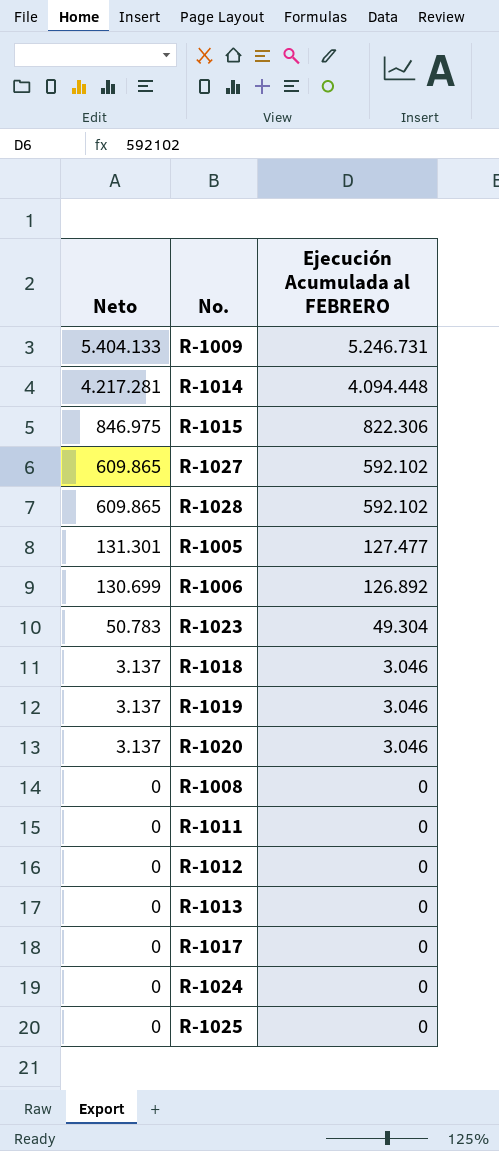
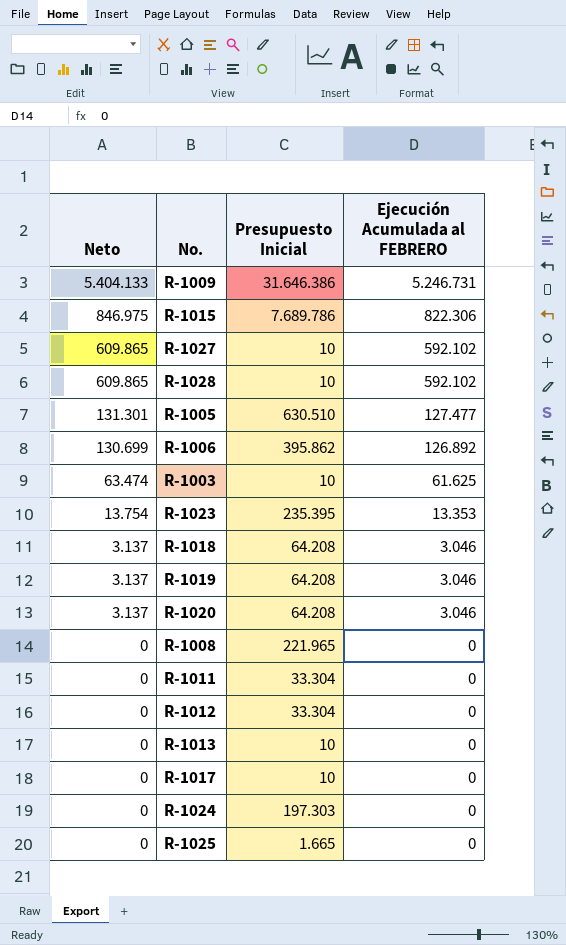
column Presupuesto Inicial | position: none -> 3
row R-1014: 4.217.281 | 4.094.448 -> none
row R-1003: none -> 63.474 | 10 | 61.625
R-1023 | Neto: 50.783 -> 13.754
R-1023 | Ejecución Acumulada al FEBRERO: 49.304 -> 13.353

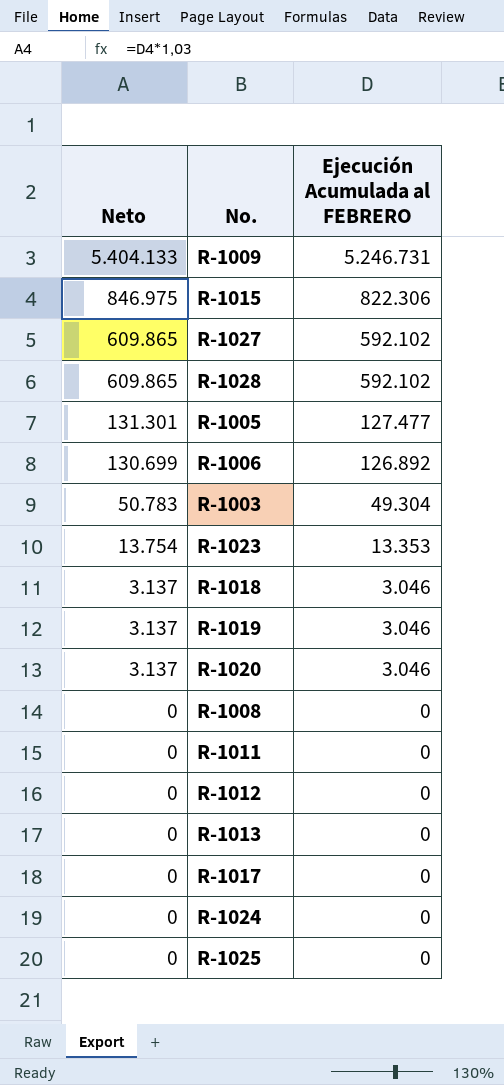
column Presupuesto Inicial | position: 3 -> none
R-1003 | Neto: 63.474 -> 50.783
R-1003 | Ejecución Acumulada al FEBRERO: 61.625 -> 49.304

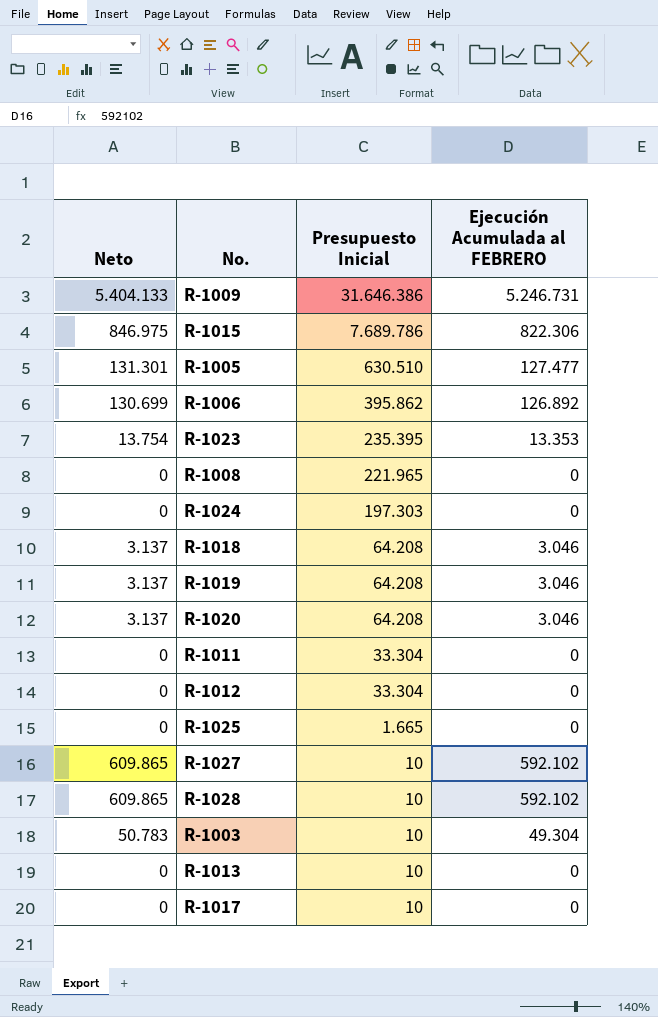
row order: Neto descending -> Presupuesto Inicial descending
column Presupuesto Inicial | position: none -> 3

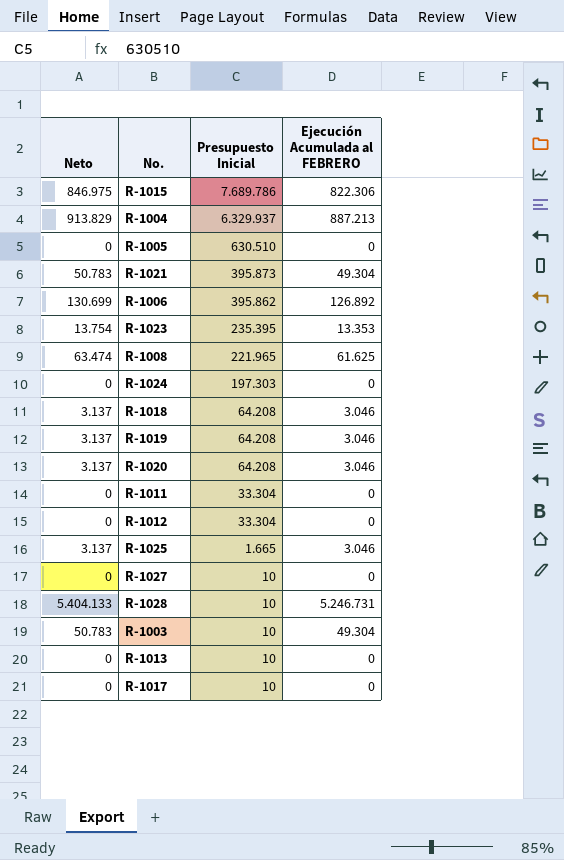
row R-1009: 5.404.133 | 31.646.386 | 5.246.731 -> none
row R-1004: none -> 913.829 | 6.329.937 | 887.213
R-1005 | Neto: 131.301 -> 0
R-1005 | Ejecución Acumulada al FEBRERO: 127.477 -> 0
row R-1021: none -> 50.783 | 395.873 | 49.304
R-1008 | Neto: 0 -> 63.474
R-1008 | Ejecución Acumulada al FEBRERO: 0 -> 61.625
R-1025 | Neto: 0 -> 3.137
R-1025 | Ejecución Acumulada al FEBRERO: 0 -> 3.046
R-1027 | Neto: 609.865 -> 0
R-1027 | Ejecución Acumulada al FEBRERO: 592.102 -> 0
R-1028 | Neto: 609.865 -> 5.404.133
R-1028 | Ejecución Acumulada al FEBRERO: 592.102 -> 5.246.731

